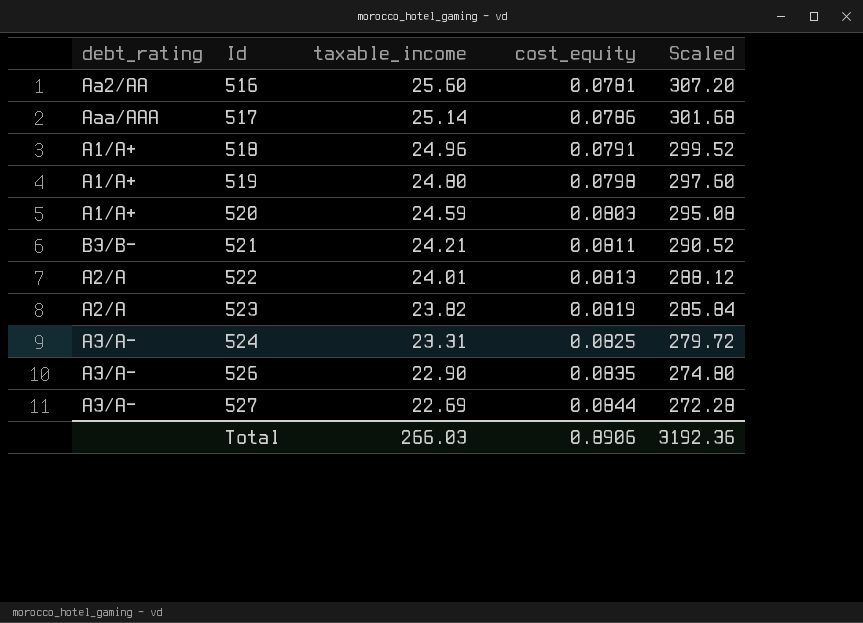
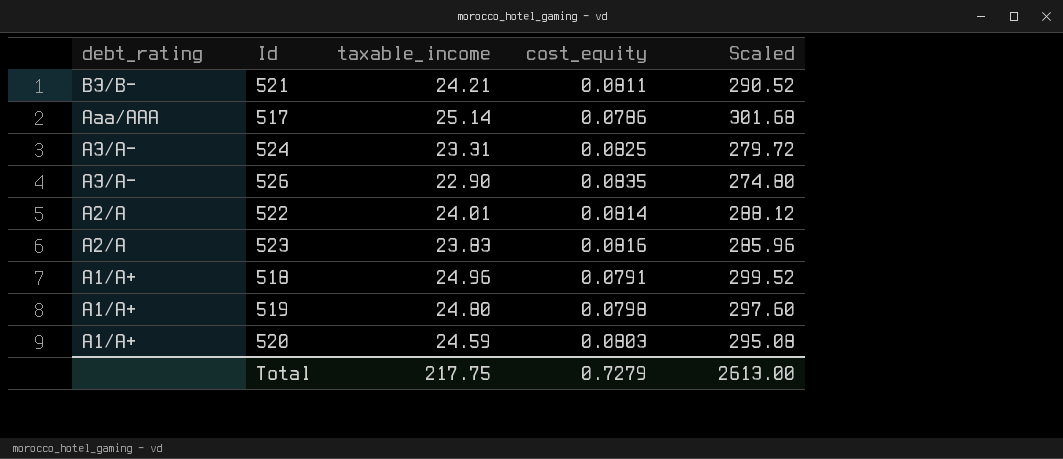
row order: Id ascending -> debt_rating descending
row 516: Aa2/AA | 25.60 | 0.0781 | 307.20 -> none
row 527: A3/A- | 22.69 | 0.0844 | 272.28 -> none
522 | cost_equity: 0.0813 -> 0.0814
523 | taxable_income: 23.82 -> 23.83
523 | cost_equity: 0.0819 -> 0.0816
523 | Scaled: 285.84 -> 285.96
Total | taxable_income: 266.03 -> 217.75
Total | cost_equity: 0.8906 -> 0.7279
Total | Scaled: 3192.36 -> 2613.00

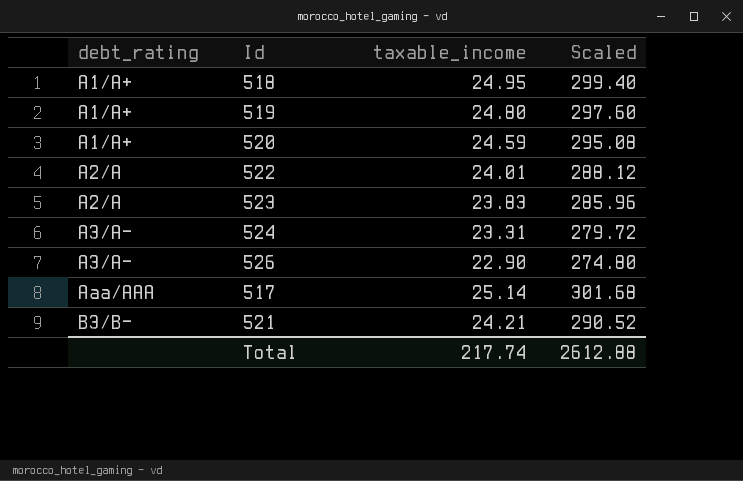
row order: debt_rating descending -> debt_rating ascending
column cost_equity | position: 4 -> none
518 | taxable_income: 24.96 -> 24.95
518 | Scaled: 299.52 -> 299.40
Total | taxable_income: 217.75 -> 217.74
Total | Scaled: 2613.00 -> 2612.88

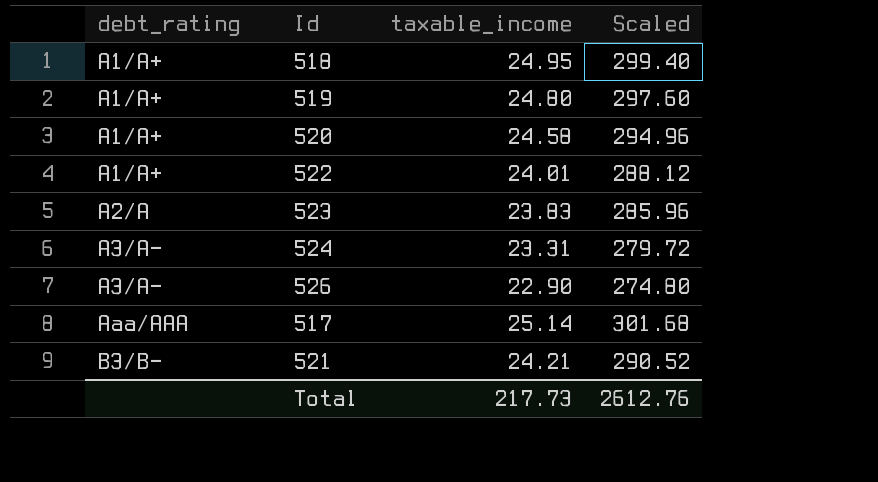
520 | taxable_income: 24.59 -> 24.58
520 | Scaled: 295.08 -> 294.96
522 | debt_rating: A2/A -> A1/A+
Total | taxable_income: 217.74 -> 217.73
Total | Scaled: 2612.88 -> 2612.76

